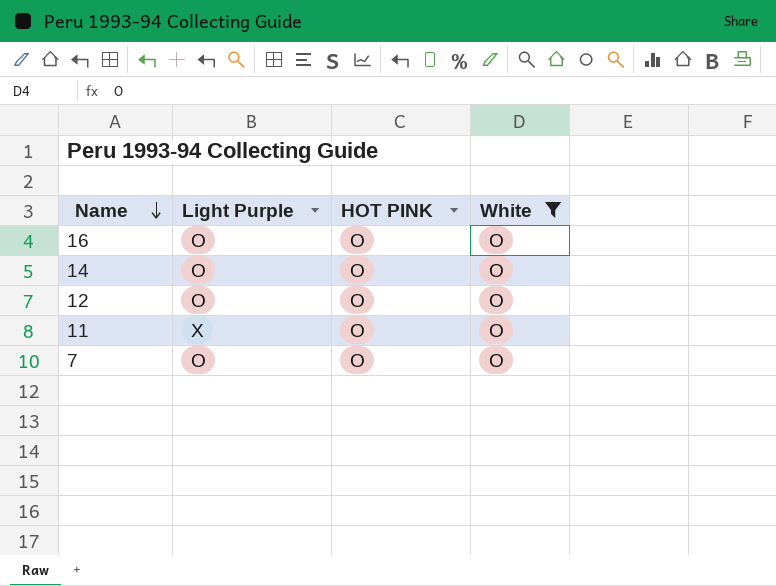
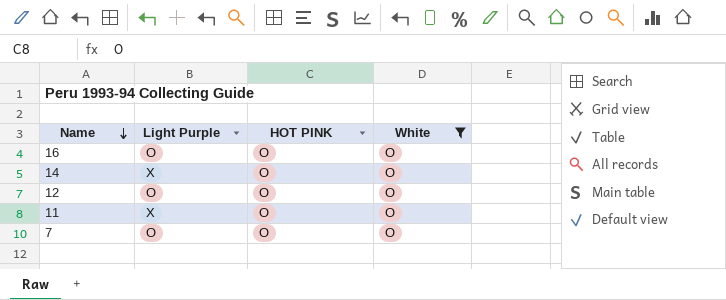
14 | Light Purple: O -> X

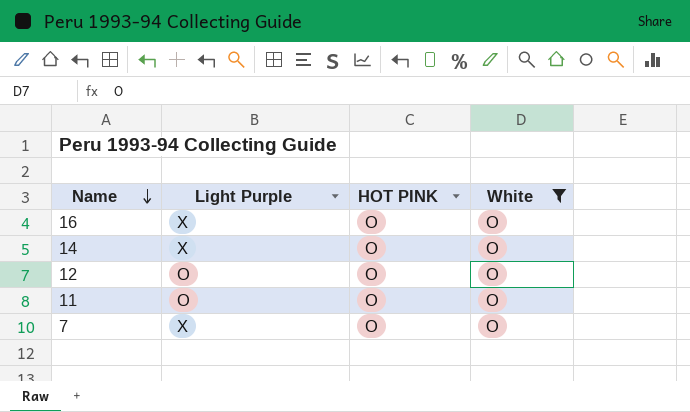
16 | Light Purple: O -> X
11 | Light Purple: X -> O
7 | Light Purple: O -> X

